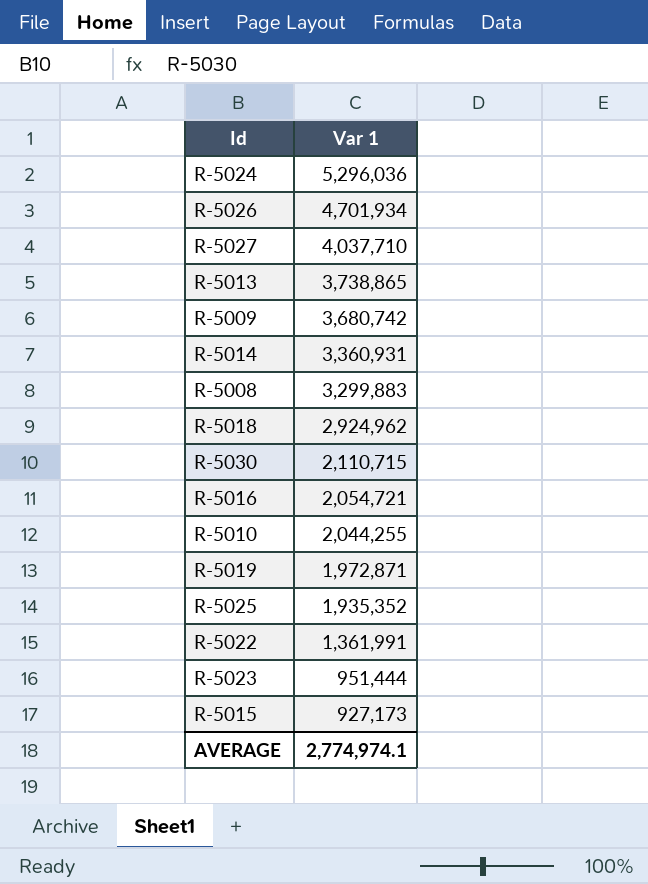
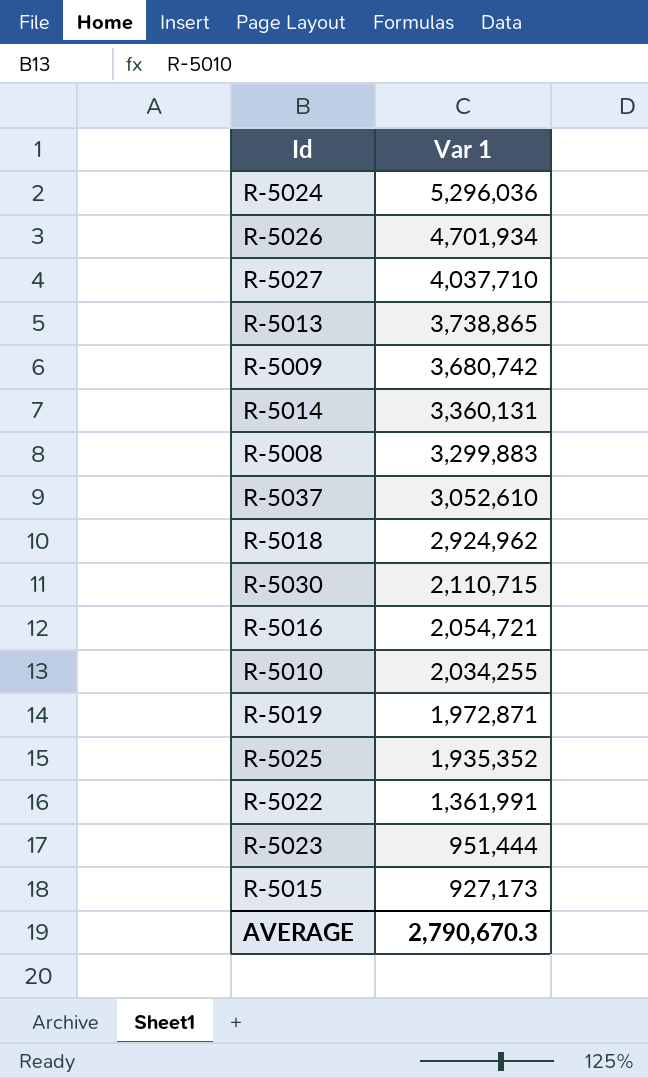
R-5014 | Var 1: 3,360,931 -> 3,360,131
row R-5037: none -> 3,052,610
R-5010 | Var 1: 2,044,255 -> 2,034,255
AVERAGE | Var 1: 2,774,974.1 -> 2,790,670.3

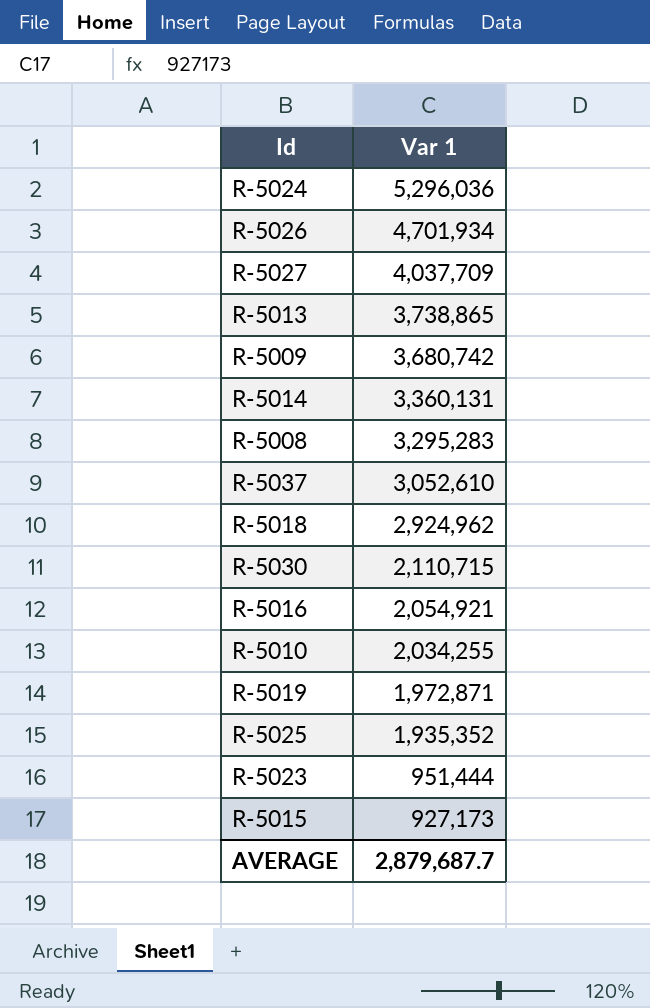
row R-5022: 1,361,991 -> none
R-5027 | Var 1: 4,037,710 -> 4,037,709
R-5008 | Var 1: 3,299,883 -> 3,295,283
R-5016 | Var 1: 2,054,721 -> 2,054,921
AVERAGE | Var 1: 2,790,670.3 -> 2,879,687.7

